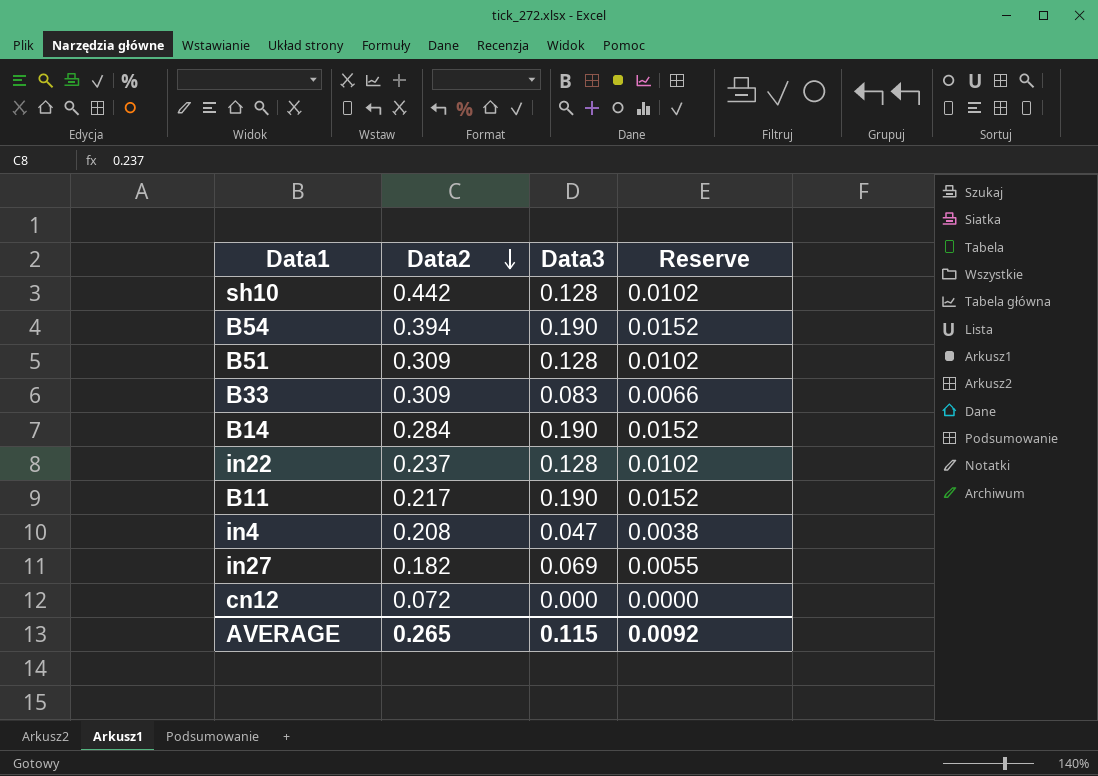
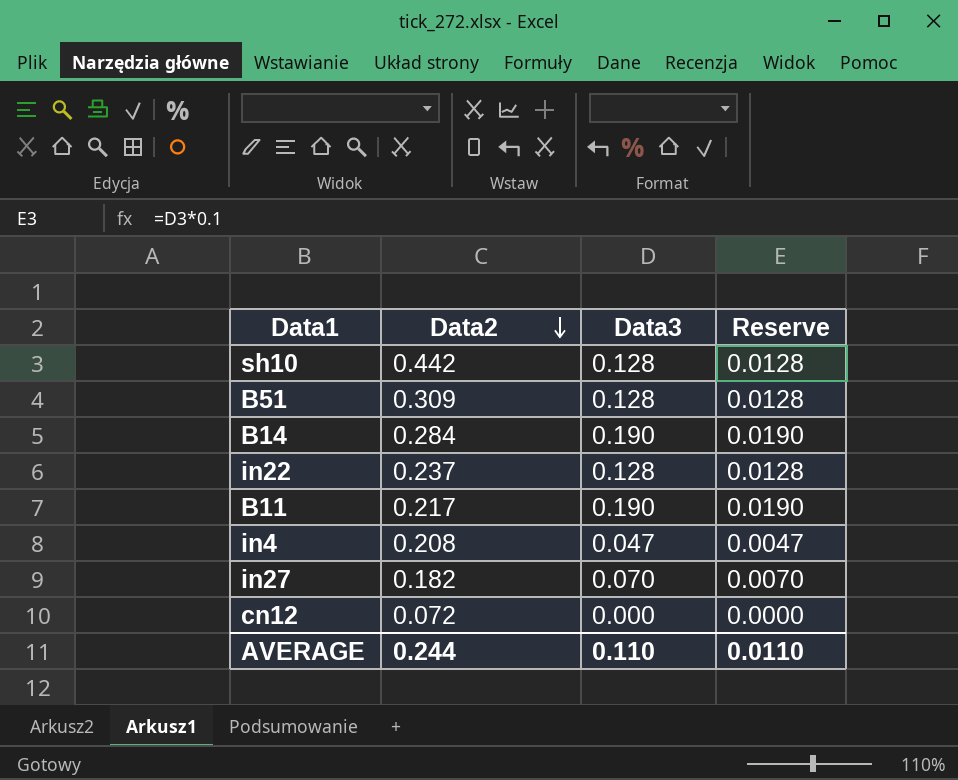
column Reserve | formula: [Data3] * 0.08 -> [Data3] * 0.1
row B54: 0.394 | 0.190 | 0.0152 -> none
row B33: 0.309 | 0.083 | 0.0066 -> none
in27 | Data3: 0.069 -> 0.070
AVERAGE | Data2: 0.265 -> 0.244
AVERAGE | Data3: 0.115 -> 0.110
AVERAGE | Reserve: 0.0092 -> 0.0110

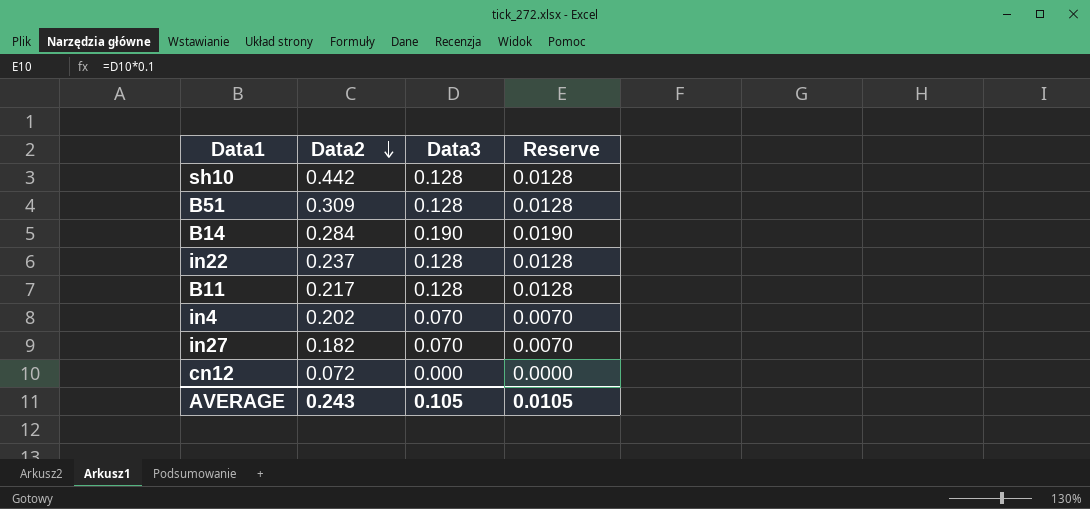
B11 | Data3: 0.190 -> 0.128
B11 | Reserve: 0.0190 -> 0.0128
in4 | Data2: 0.208 -> 0.202
in4 | Data3: 0.047 -> 0.070
in4 | Reserve: 0.0047 -> 0.0070
AVERAGE | Data2: 0.244 -> 0.243
AVERAGE | Data3: 0.110 -> 0.105
AVERAGE | Reserve: 0.0110 -> 0.0105

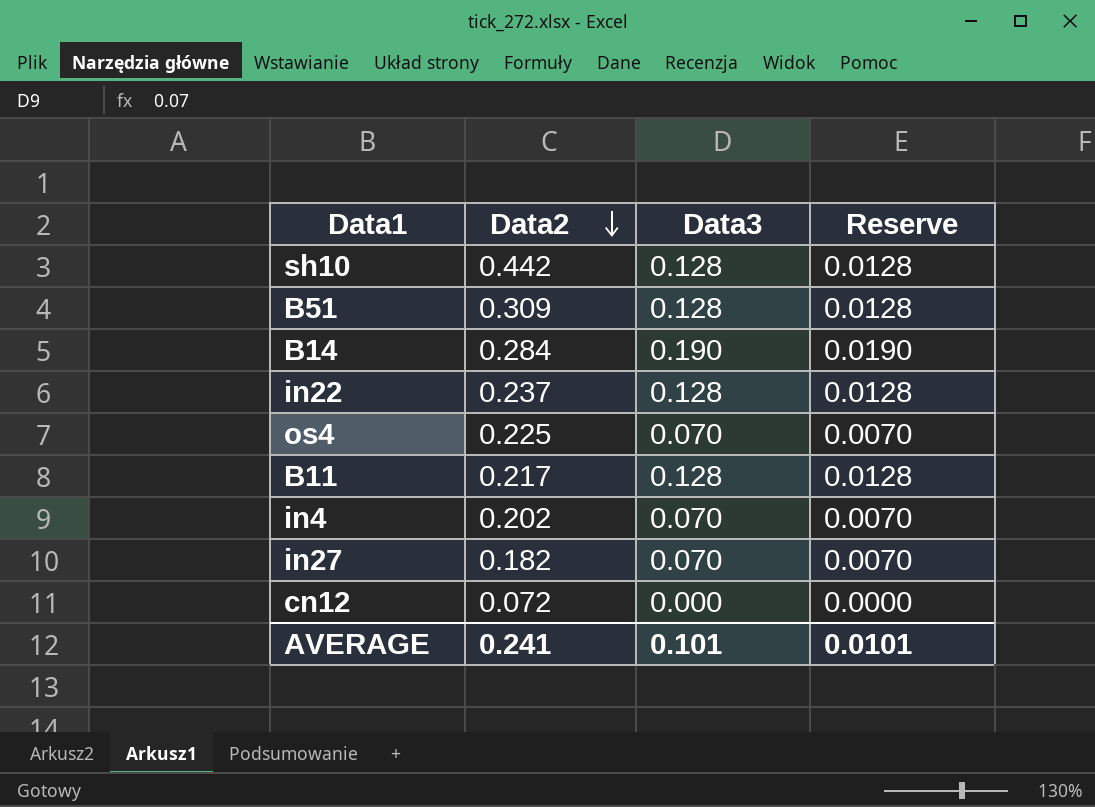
row os4: none -> 0.225 | 0.070 | 0.0070
AVERAGE | Data2: 0.243 -> 0.241
AVERAGE | Data3: 0.105 -> 0.101
AVERAGE | Reserve: 0.0105 -> 0.0101

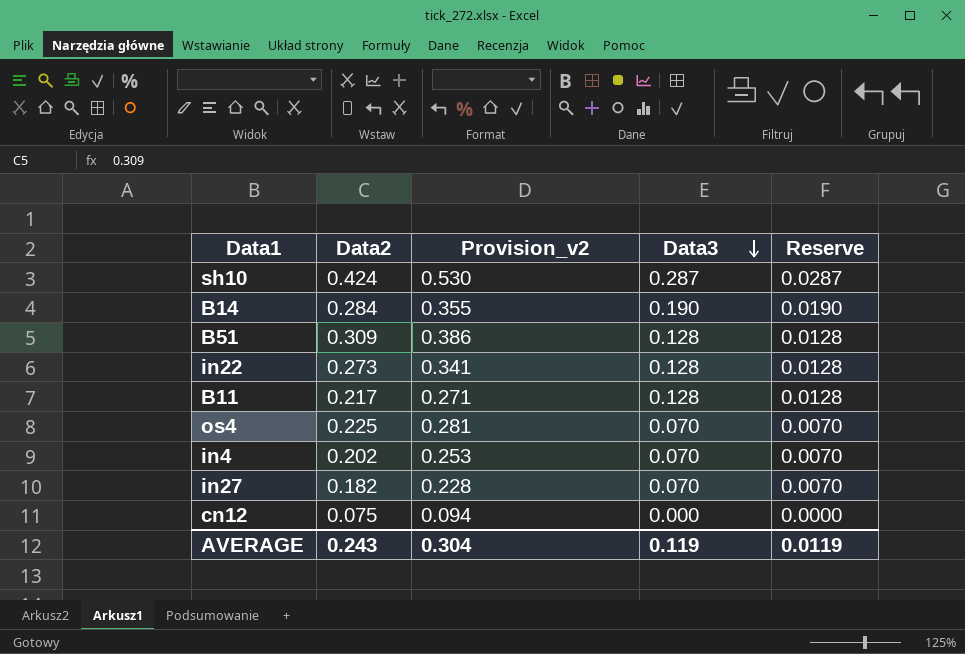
row order: Data2 descending -> Data3 descending
column Provision_v2 | formula: none -> [Data2] * 1.25
sh10 | Data2: 0.442 -> 0.424
sh10 | Data3: 0.128 -> 0.287
sh10 | Reserve: 0.0128 -> 0.0287
in22 | Data2: 0.237 -> 0.273
cn12 | Data2: 0.072 -> 0.075
AVERAGE | Data2: 0.241 -> 0.243
AVERAGE | Data3: 0.101 -> 0.119
AVERAGE | Reserve: 0.0101 -> 0.0119

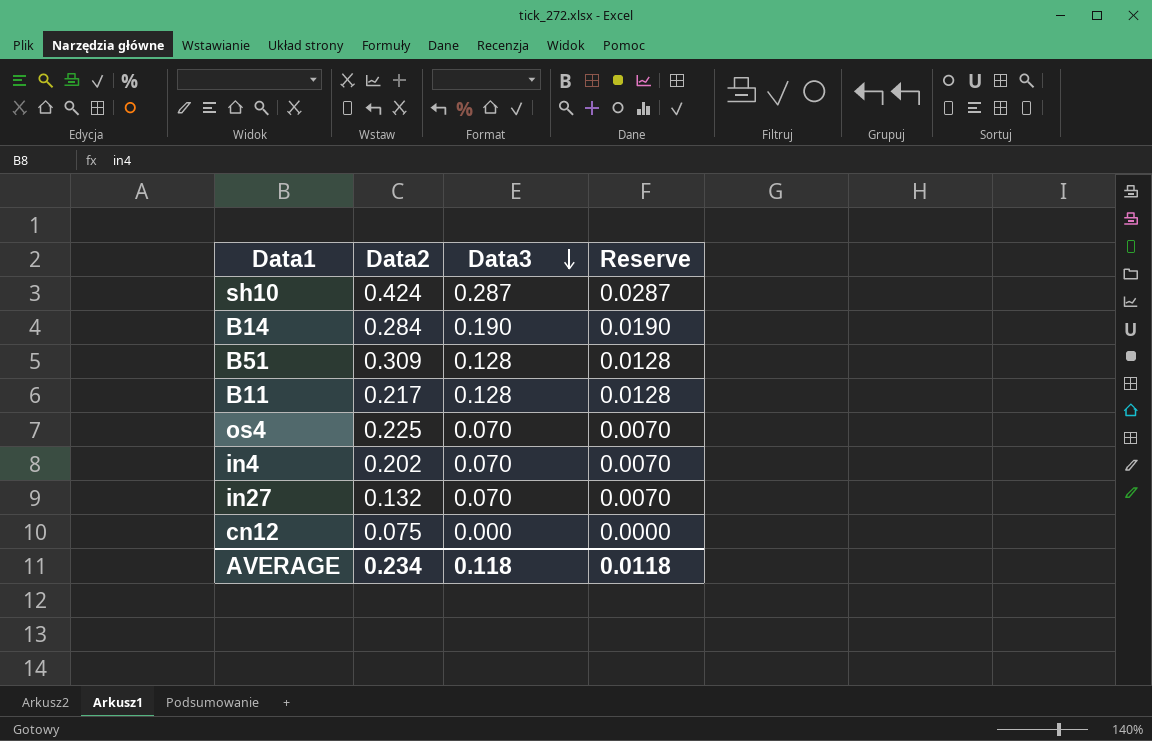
column Provision_v2 | formula: [Data2] * 1.25 -> none
row in22: 0.273 | 0.341 | 0.128 | 0.0128 -> none
in27 | Data2: 0.182 -> 0.132
AVERAGE | Data2: 0.243 -> 0.234
AVERAGE | Data3: 0.119 -> 0.118
AVERAGE | Reserve: 0.0119 -> 0.0118

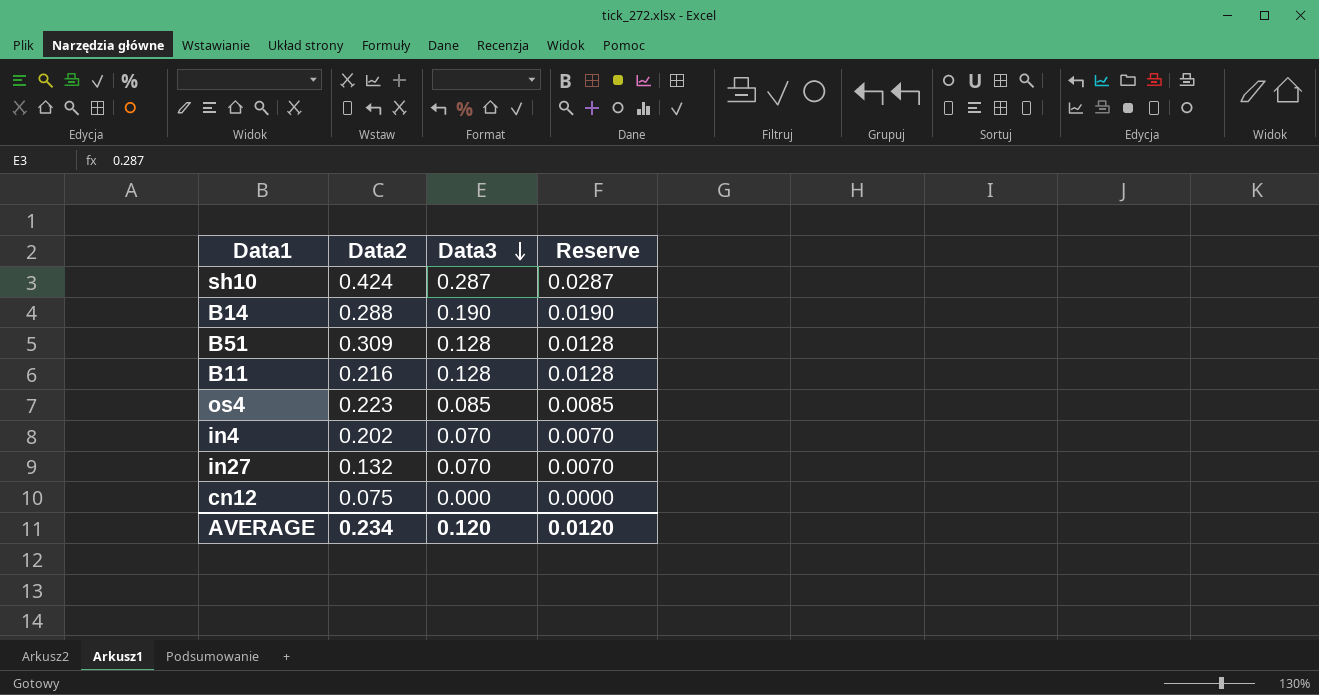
B14 | Data2: 0.284 -> 0.288
B11 | Data2: 0.217 -> 0.216
os4 | Data2: 0.225 -> 0.223
os4 | Data3: 0.070 -> 0.085
os4 | Reserve: 0.0070 -> 0.0085
AVERAGE | Data3: 0.118 -> 0.120
AVERAGE | Reserve: 0.0118 -> 0.0120

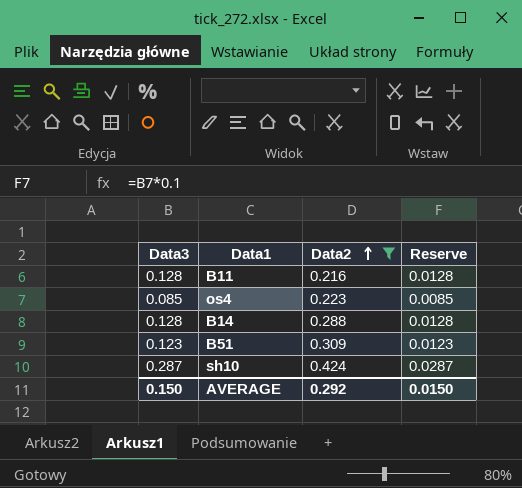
filter: none -> Data2 >= 0.216
row order: Data3 descending -> Data2 ascending
column Data3 | position: 3 -> 1
B14 | Data3: 0.190 -> 0.128
B14 | Reserve: 0.0190 -> 0.0128
B51 | Data3: 0.128 -> 0.123
B51 | Reserve: 0.0128 -> 0.0123
AVERAGE | Data3: 0.120 -> 0.150
AVERAGE | Data2: 0.234 -> 0.292
AVERAGE | Reserve: 0.0120 -> 0.0150

